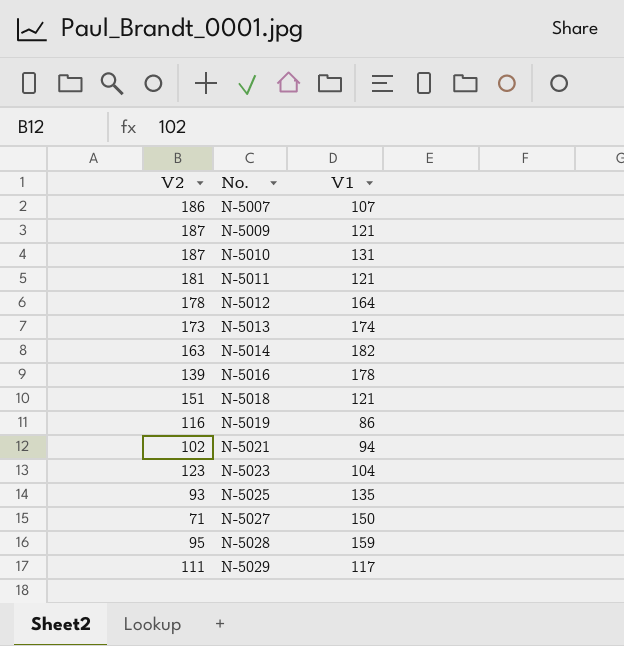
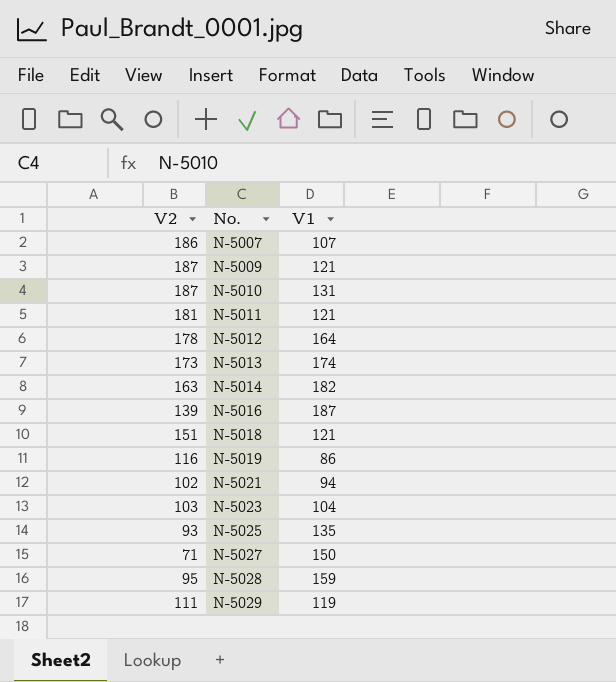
N-5016 | V1: 178 -> 187
N-5023 | V2: 123 -> 103
N-5029 | V1: 117 -> 119

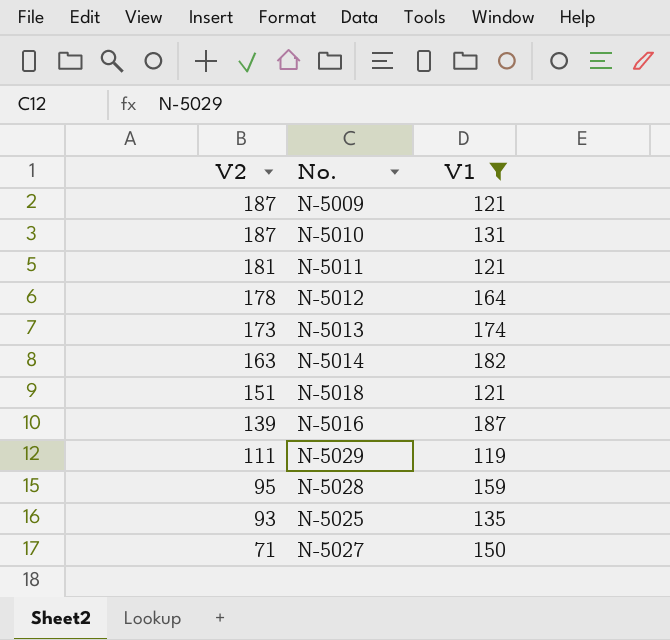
filter: none -> V1 >= 119
row order: No. ascending -> V2 descending

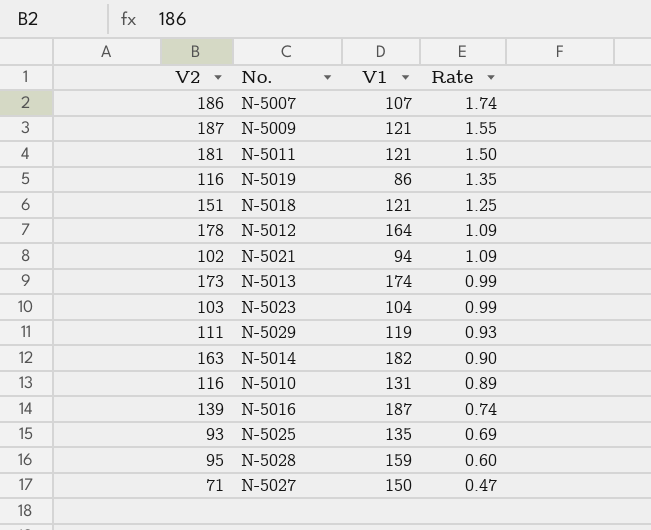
filter: V1 >= 119 -> none
row order: V2 descending -> Rate descending
column Rate | formula: none -> [V2] / [V1]
N-5010 | V2: 187 -> 116

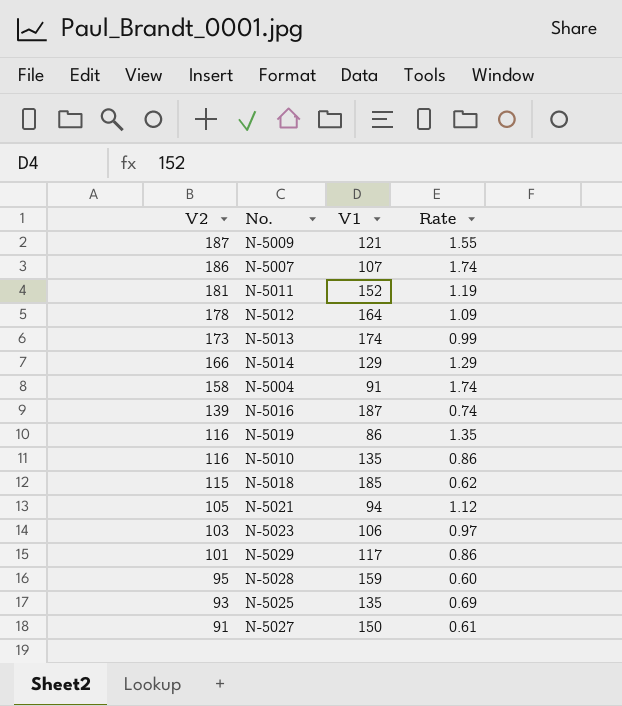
row order: Rate descending -> V2 descending
N-5011 | V1: 121 -> 152
N-5011 | Rate: 1.50 -> 1.19
N-5014 | V2: 163 -> 166
N-5014 | V1: 182 -> 129
N-5014 | Rate: 0.90 -> 1.29
row N-5004: none -> 158 | 91 | 1.74
N-5010 | V1: 131 -> 135
N-5010 | Rate: 0.89 -> 0.86
N-5018 | V2: 151 -> 115
N-5018 | V1: 121 -> 185
N-5018 | Rate: 1.25 -> 0.62
N-5021 | V2: 102 -> 105
N-5021 | Rate: 1.09 -> 1.12
N-5023 | V1: 104 -> 106
N-5023 | Rate: 0.99 -> 0.97
N-5029 | V2: 111 -> 101
N-5029 | V1: 119 -> 117
N-5029 | Rate: 0.93 -> 0.86
N-5027 | V2: 71 -> 91
N-5027 | Rate: 0.47 -> 0.61

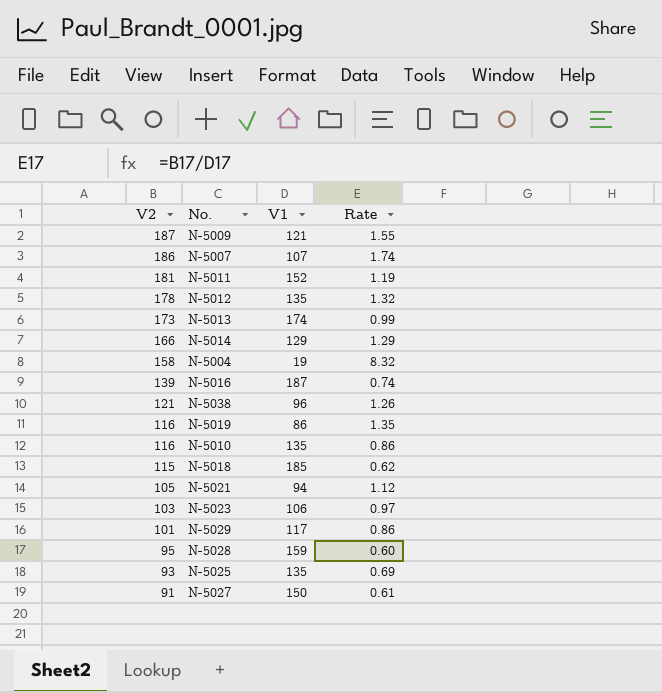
N-5012 | V1: 164 -> 135
N-5012 | Rate: 1.09 -> 1.32
N-5004 | V1: 91 -> 19
N-5004 | Rate: 1.74 -> 8.32
row N-5038: none -> 121 | 96 | 1.26

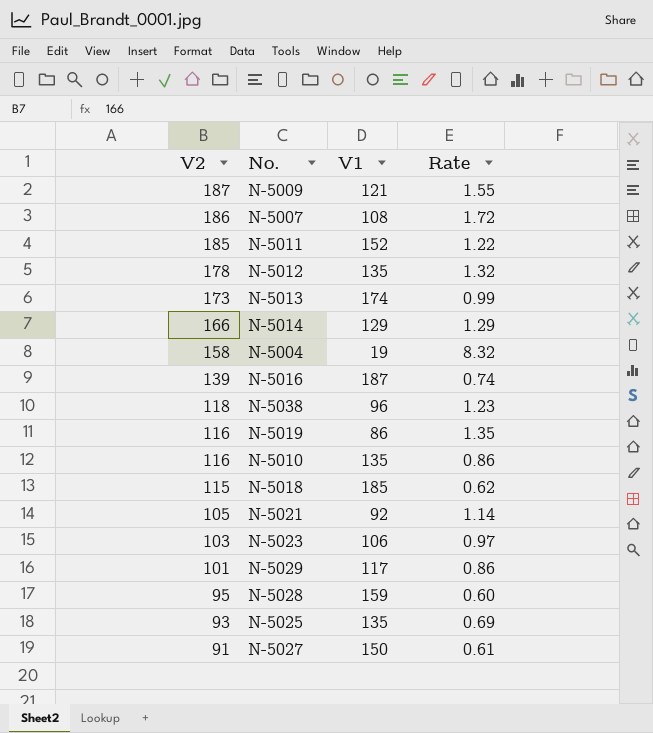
N-5007 | V1: 107 -> 108
N-5007 | Rate: 1.74 -> 1.72
N-5011 | V2: 181 -> 185
N-5011 | Rate: 1.19 -> 1.22
N-5038 | V2: 121 -> 118
N-5038 | Rate: 1.26 -> 1.23
N-5021 | V1: 94 -> 92
N-5021 | Rate: 1.12 -> 1.14

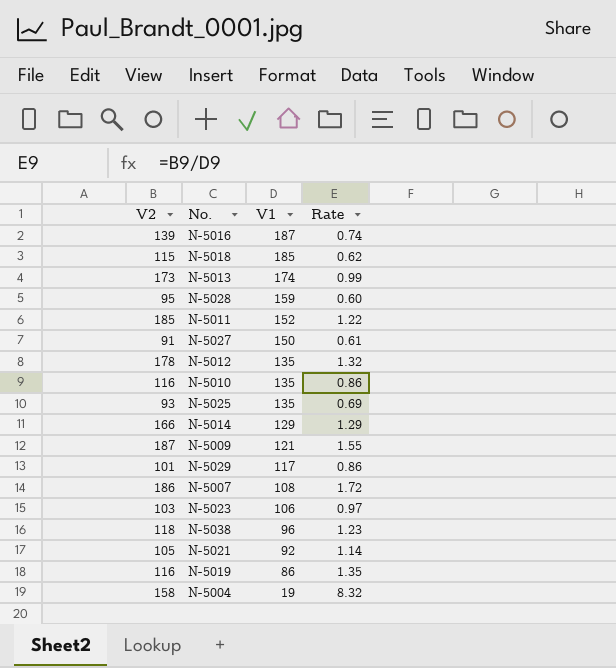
row order: V2 descending -> V1 descending

